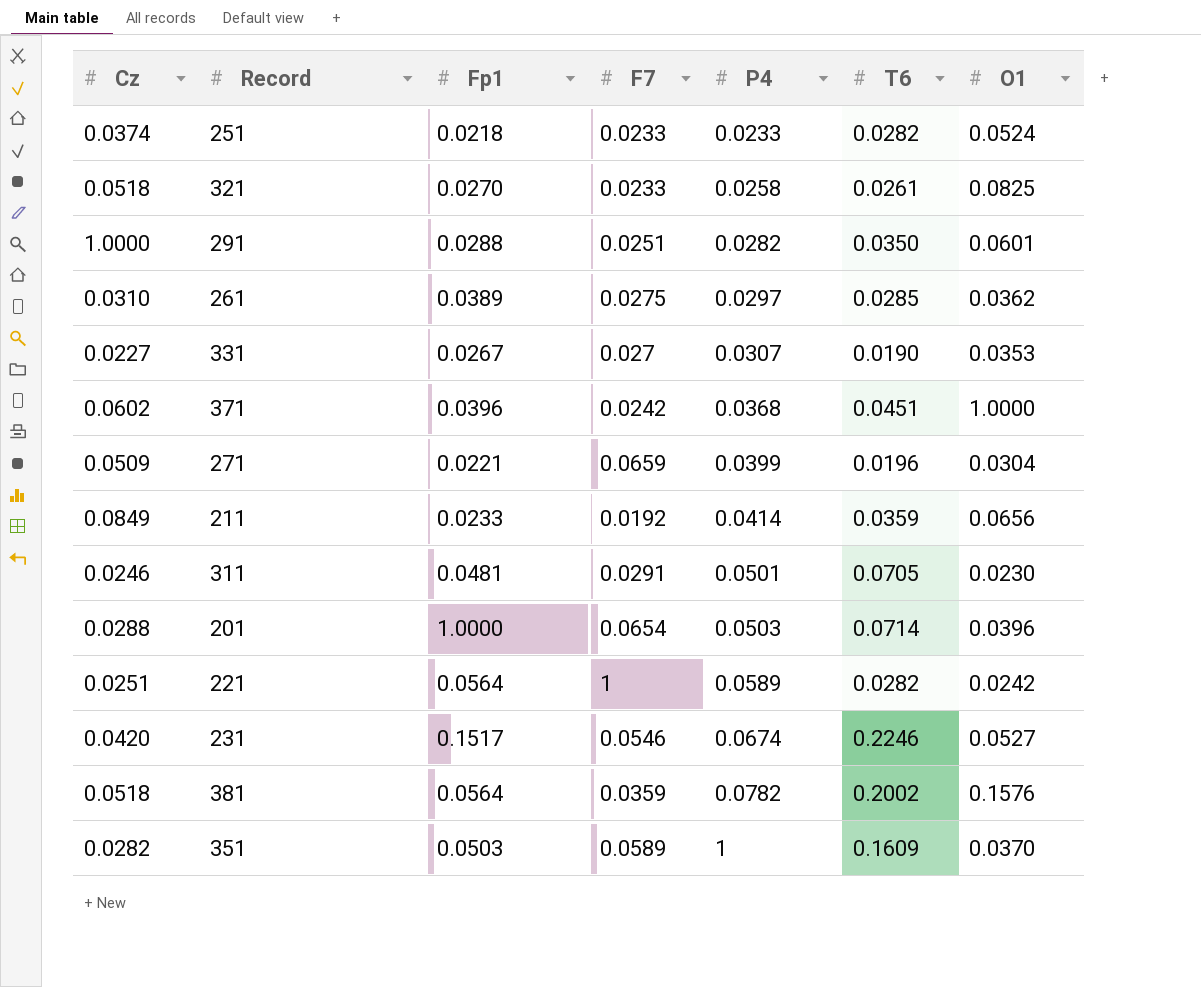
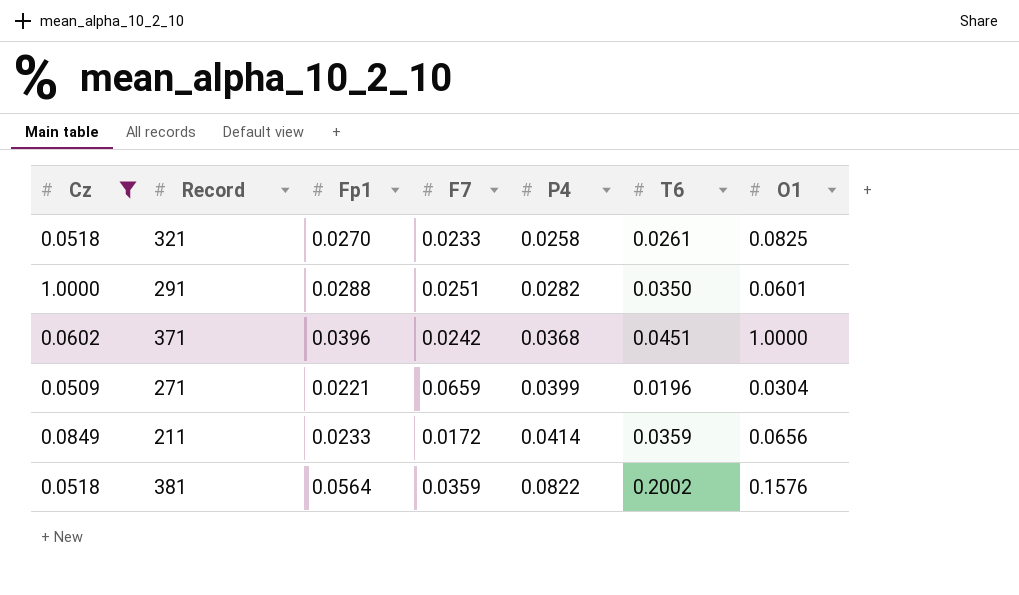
filter: none -> Cz >= 0.0509
211 | F7: 0.0192 -> 0.0172
381 | P4: 0.0782 -> 0.0822

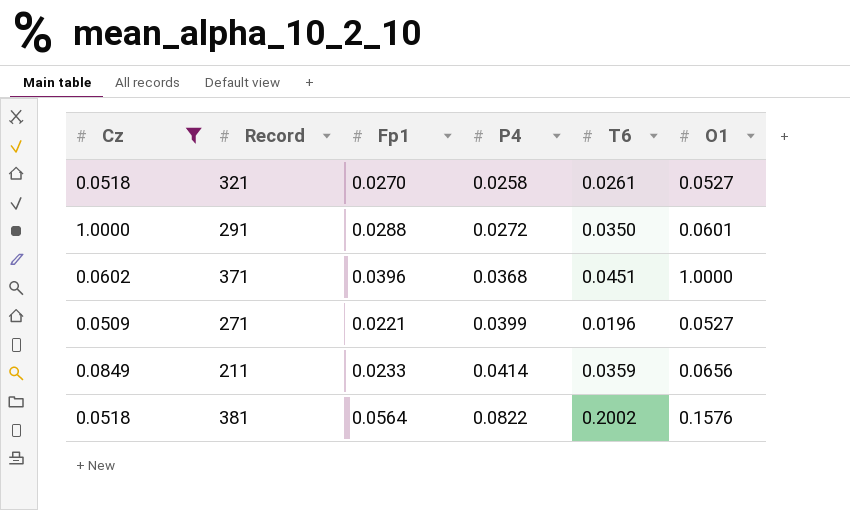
column F7 | position: 4 -> none
321 | O1: 0.0825 -> 0.0527
291 | P4: 0.0282 -> 0.0272
271 | O1: 0.0304 -> 0.0527

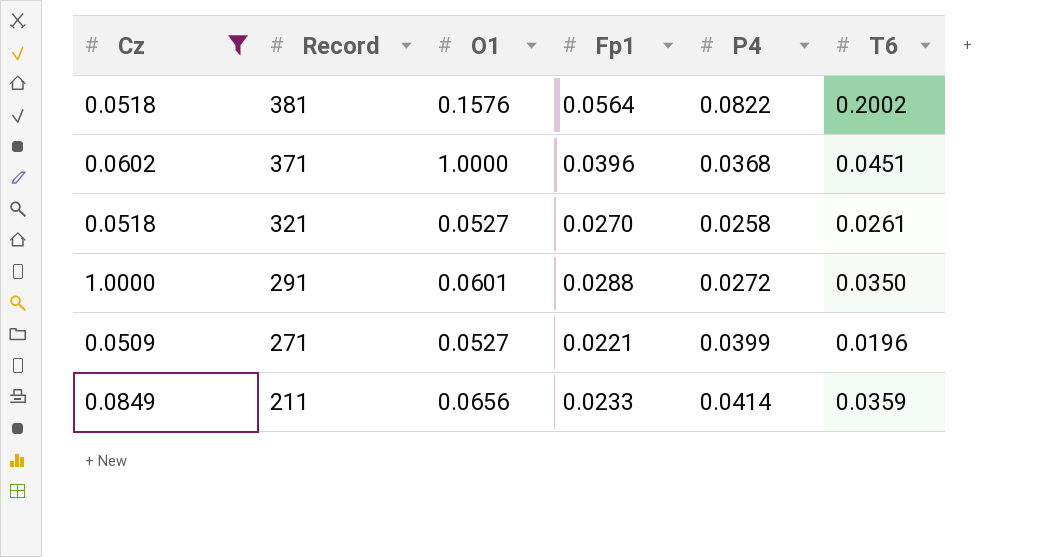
row order: P4 ascending -> Record descending
column O1 | position: 6 -> 3

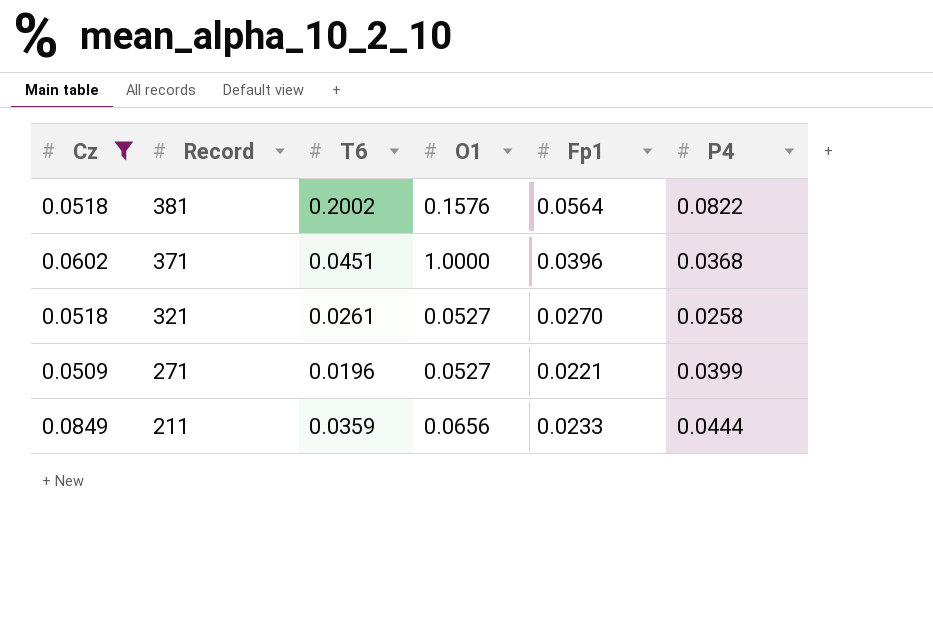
column T6 | position: 6 -> 3
row 291: 1.0000 | 0.0601 | 0.0288 | 0.0272 | 0.0350 -> none
211 | P4: 0.0414 -> 0.0444

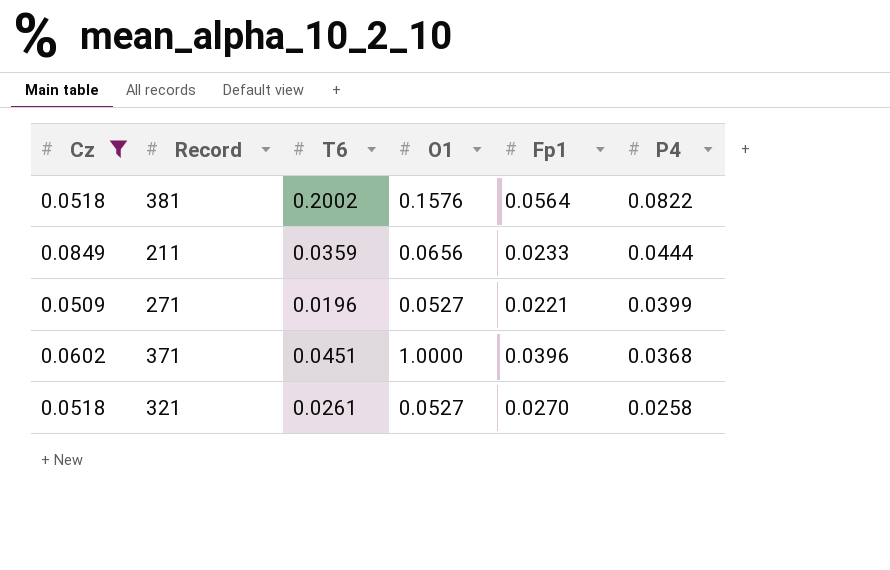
row order: Record descending -> P4 descending

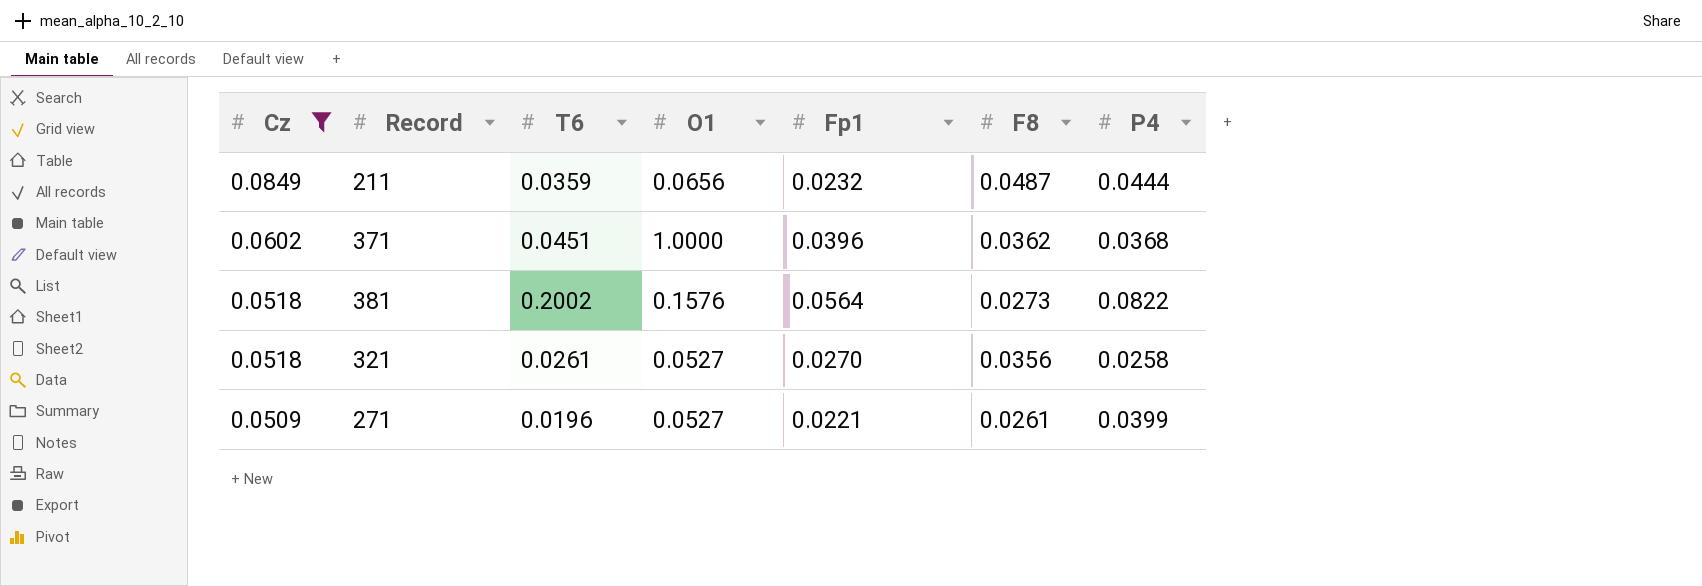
row order: P4 descending -> Cz descending
column F8 | position: none -> 6
211 | Fp1: 0.0233 -> 0.0232

